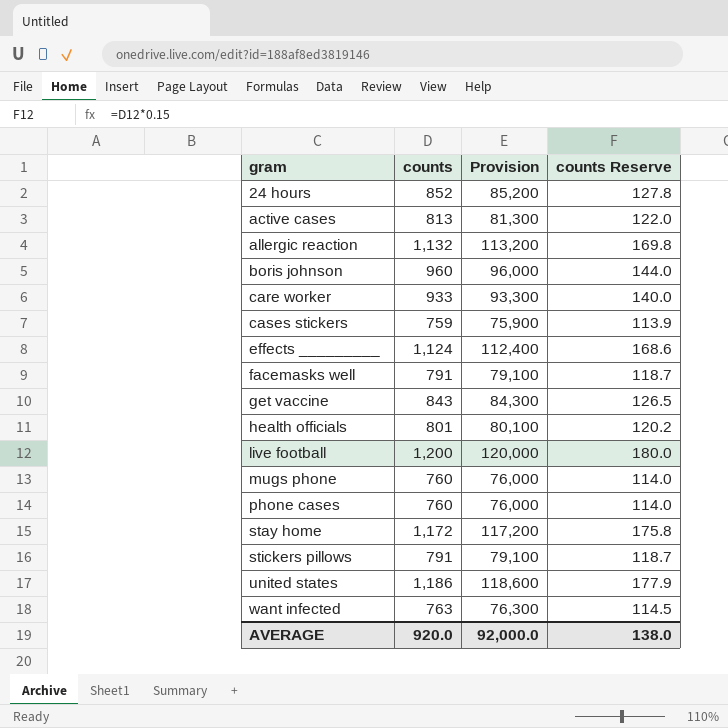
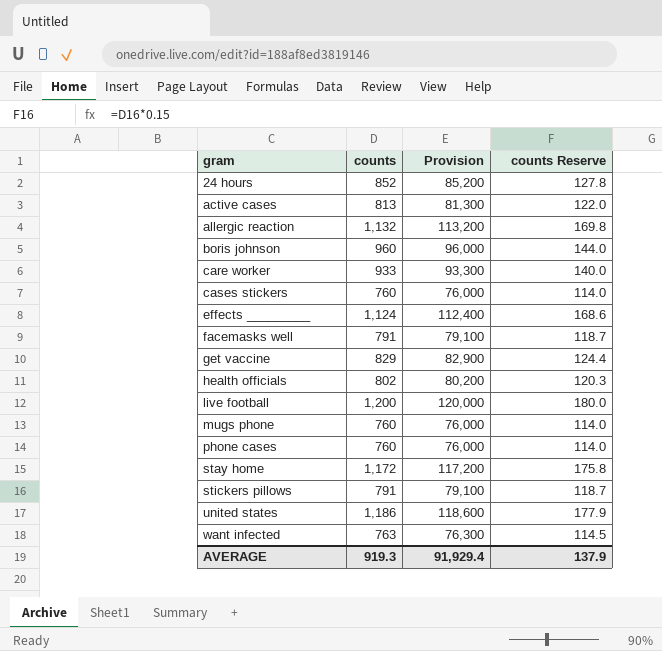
cases stickers | counts: 759 -> 760
cases stickers | Provision: 75,900 -> 76,000
cases stickers | counts Reserve: 113.9 -> 114.0
get vaccine | counts: 843 -> 829
get vaccine | Provision: 84,300 -> 82,900
get vaccine | counts Reserve: 126.5 -> 124.4
health officials | counts: 801 -> 802
health officials | Provision: 80,100 -> 80,200
health officials | counts Reserve: 120.2 -> 120.3
AVERAGE | counts: 920.0 -> 919.3
AVERAGE | Provision: 92,000.0 -> 91,929.4
AVERAGE | counts Reserve: 138.0 -> 137.9

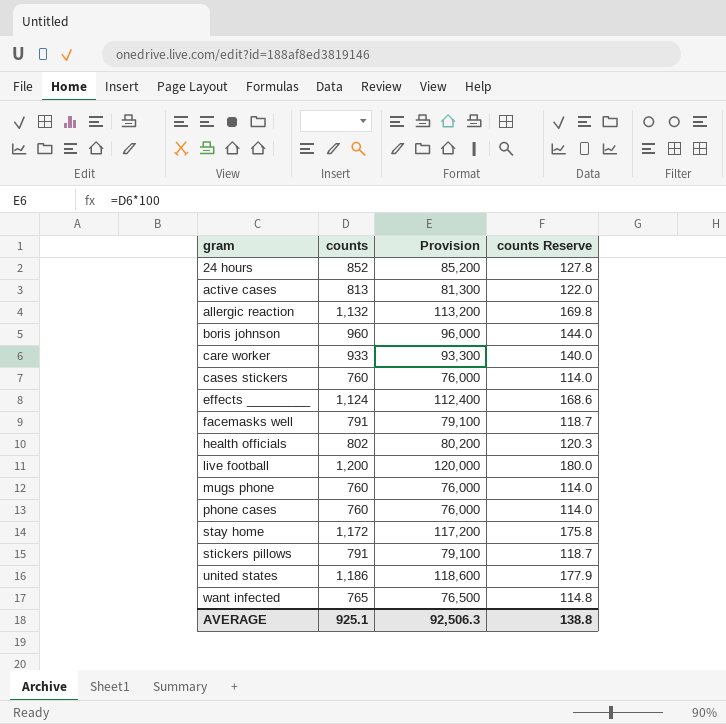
row get vaccine: 829 | 82,900 | 124.4 -> none
want infected | counts: 763 -> 765
want infected | Provision: 76,300 -> 76,500
want infected | counts Reserve: 114.5 -> 114.8
AVERAGE | counts: 919.3 -> 925.1
AVERAGE | Provision: 91,929.4 -> 92,506.3
AVERAGE | counts Reserve: 137.9 -> 138.8

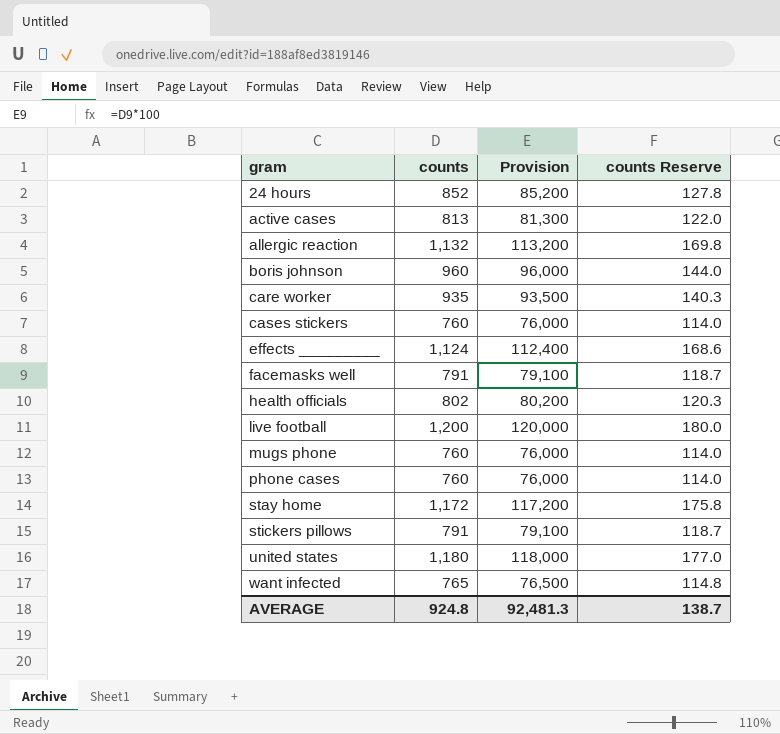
care worker | counts: 933 -> 935
care worker | Provision: 93,300 -> 93,500
care worker | counts Reserve: 140.0 -> 140.3
united states | counts: 1,186 -> 1,180
united states | Provision: 118,600 -> 118,000
united states | counts Reserve: 177.9 -> 177.0
AVERAGE | counts: 925.1 -> 924.8
AVERAGE | Provision: 92,506.3 -> 92,481.3
AVERAGE | counts Reserve: 138.8 -> 138.7

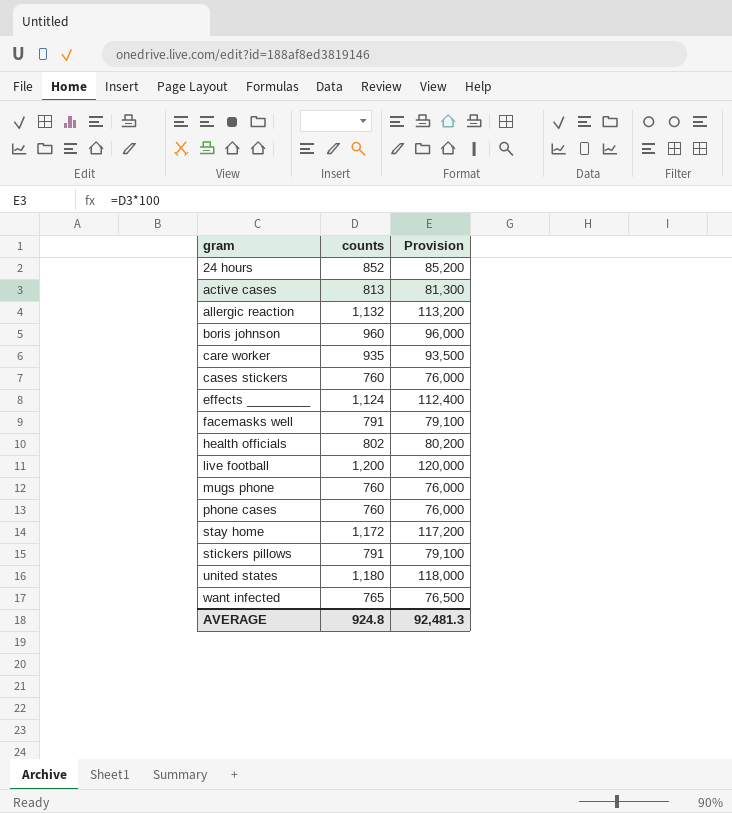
column counts Reserve | formula: [counts] * 0.15 -> none

